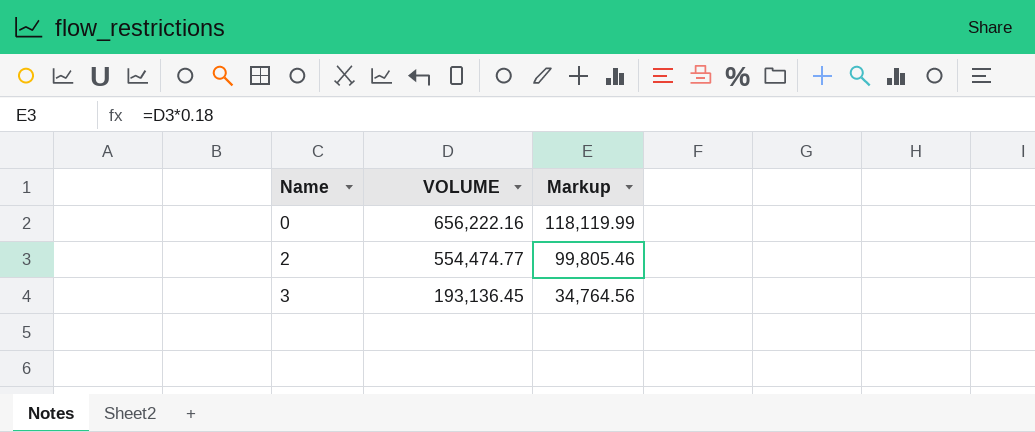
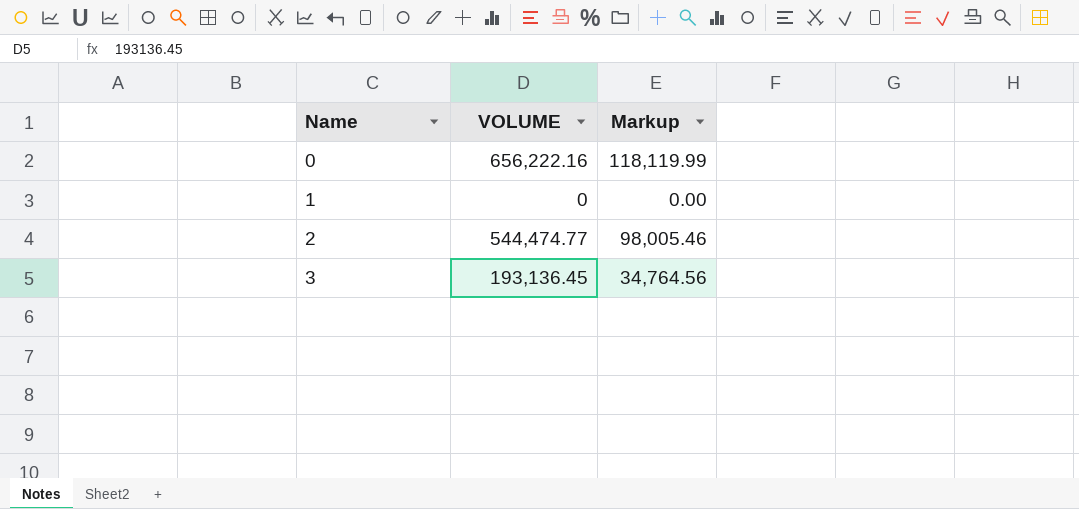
row 1: none -> 0 | 0.00
2 | VOLUME: 554,474.77 -> 544,474.77
2 | Markup: 99,805.46 -> 98,005.46

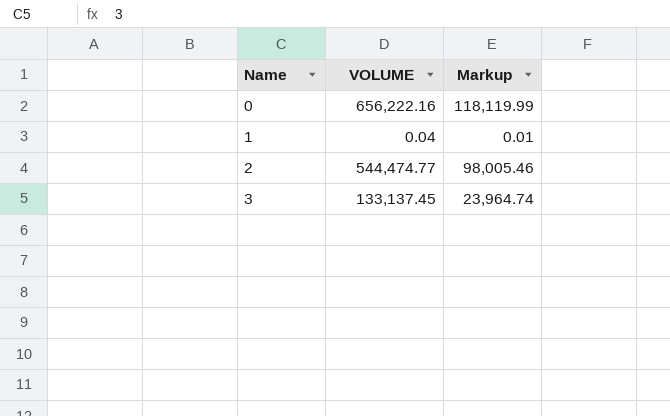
1 | VOLUME: 0 -> 0.04
1 | Markup: 0.00 -> 0.01
3 | VOLUME: 193,136.45 -> 133,137.45
3 | Markup: 34,764.56 -> 23,964.74

